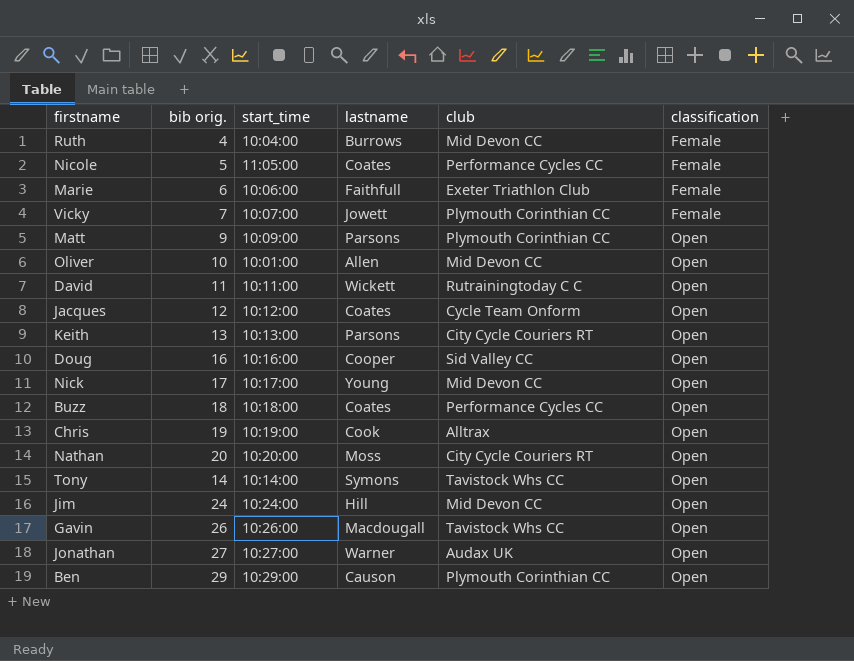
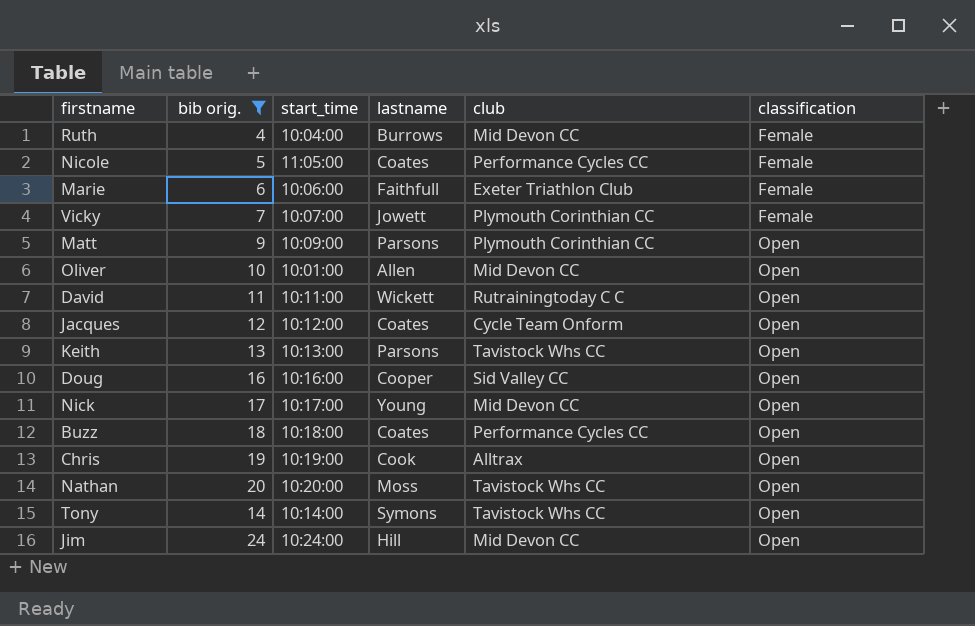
filter: none -> bib orig. <= 24
Keith | club: City Cycle Couriers RT -> Tavistock Whs CC
Nathan | club: City Cycle Couriers RT -> Tavistock Whs CC

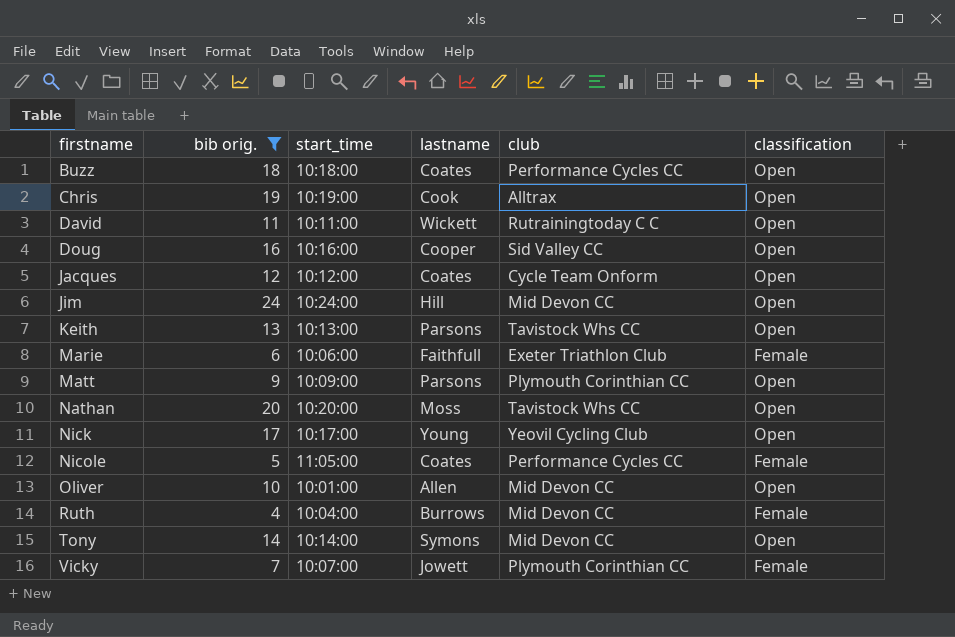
row order: classification ascending -> firstname ascending
Nick | club: Mid Devon CC -> Yeovil Cycling Club
Tony | club: Tavistock Whs CC -> Mid Devon CC

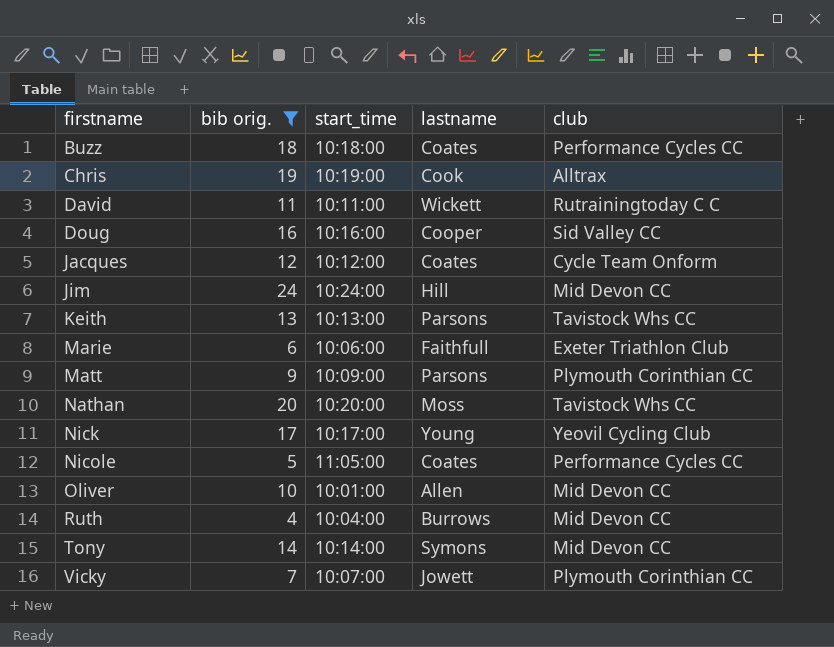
column classification | position: 6 -> none

